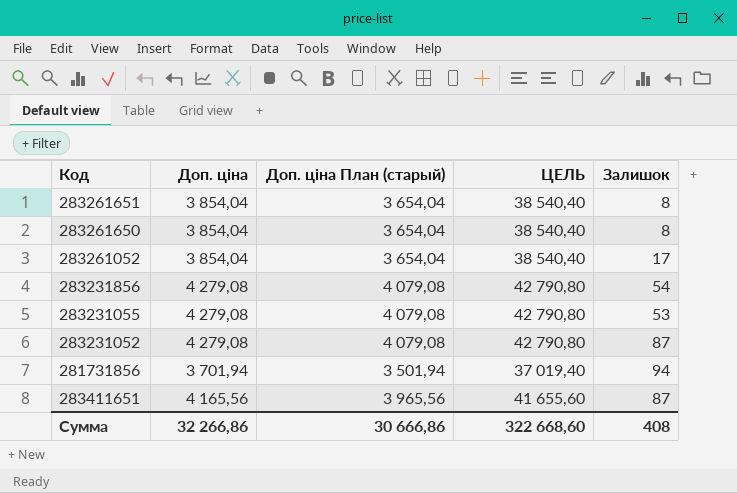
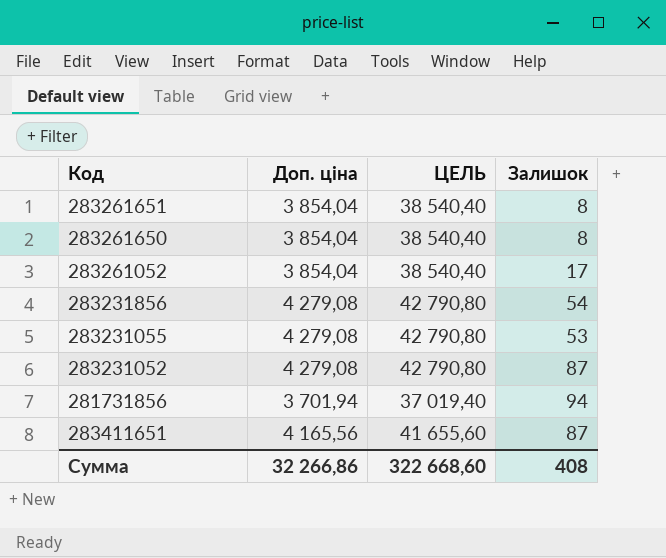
column Доп. ціна План (старый) | formula: [Доп. ціна] - 200 -> none

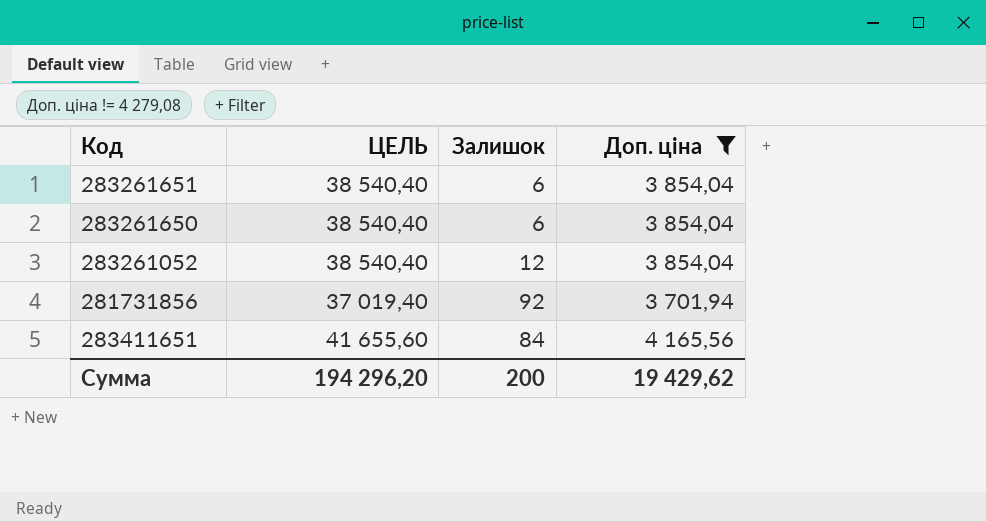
filter: none -> Доп. ціна != 4 279,08
column Доп. ціна | position: 2 -> 4
283261651 | Залишок: 8 -> 6
283261650 | Залишок: 8 -> 6
283261052 | Залишок: 17 -> 12
281731856 | Залишок: 94 -> 92
283411651 | Залишок: 87 -> 84
Сумма | ЦЕЛЬ: 322 668,60 -> 194 296,20
Сумма | Залишок: 408 -> 200
Сумма | Доп. ціна: 32 266,86 -> 19 429,62

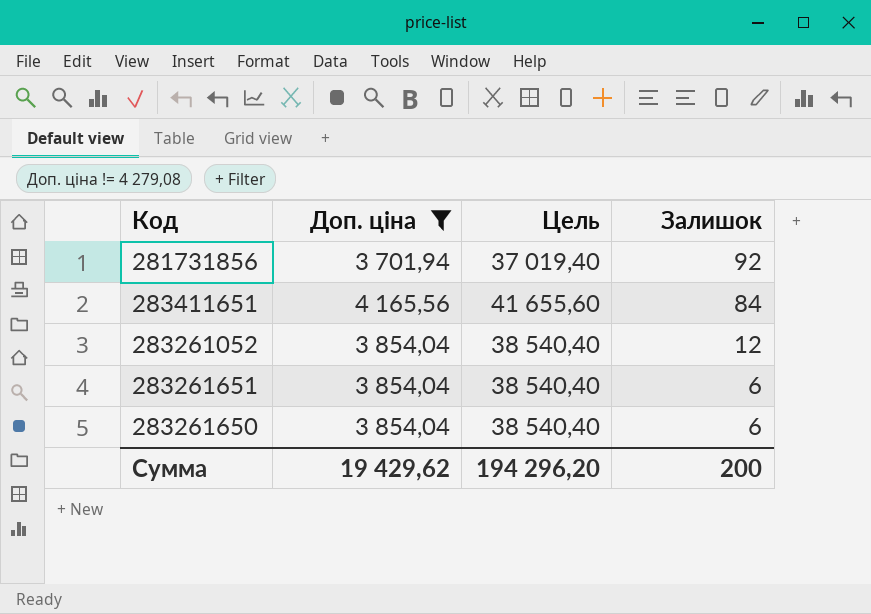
row order: none -> Залишок descending
column Доп. ціна | position: 4 -> 2
column name: ЦЕЛЬ -> Цель

